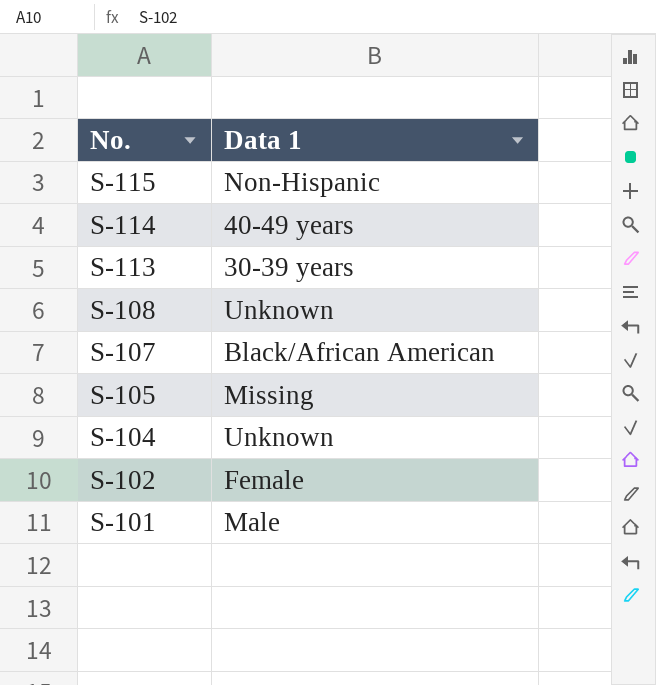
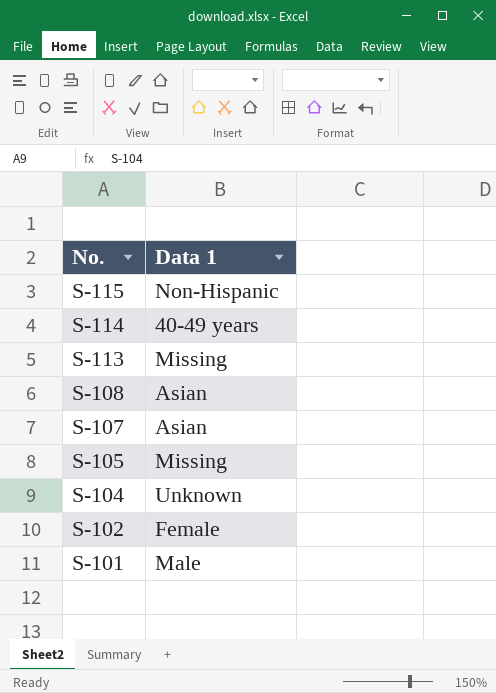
S-113 | Data 1: 30-39 years -> Missing
S-108 | Data 1: Unknown -> Asian
S-107 | Data 1: Black/African American -> Asian

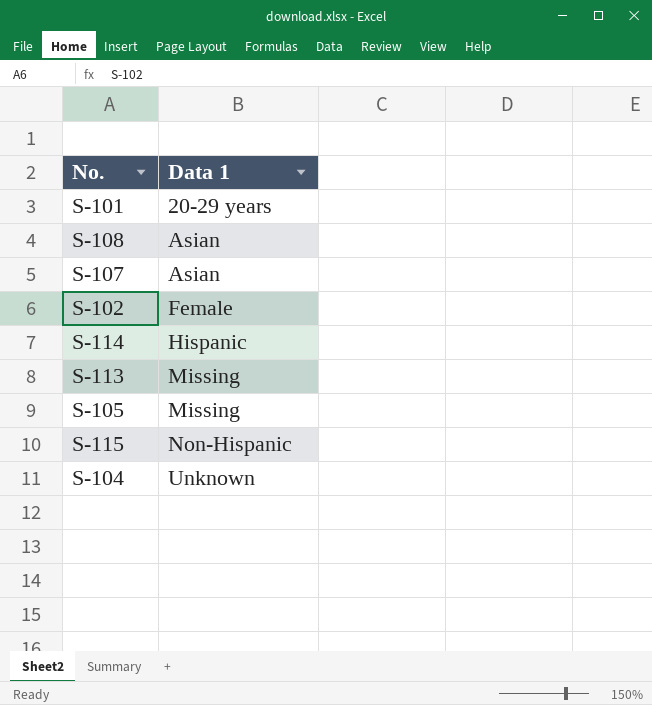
row order: No. descending -> Data 1 ascending
S-101 | Data 1: Male -> 20-29 years
S-114 | Data 1: 40-49 years -> Hispanic

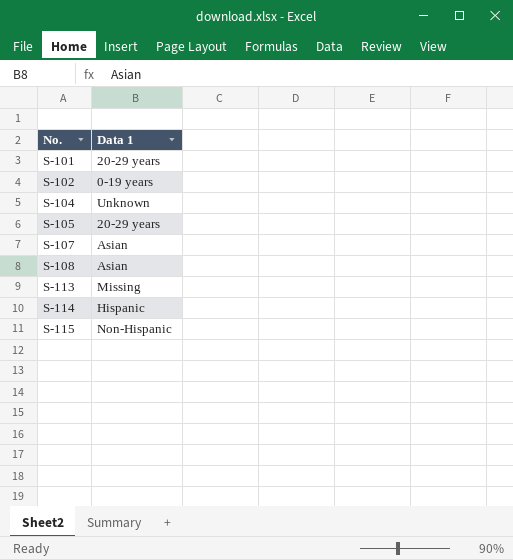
row order: Data 1 ascending -> No. ascending
S-102 | Data 1: Female -> 0-19 years
S-105 | Data 1: Missing -> 20-29 years

